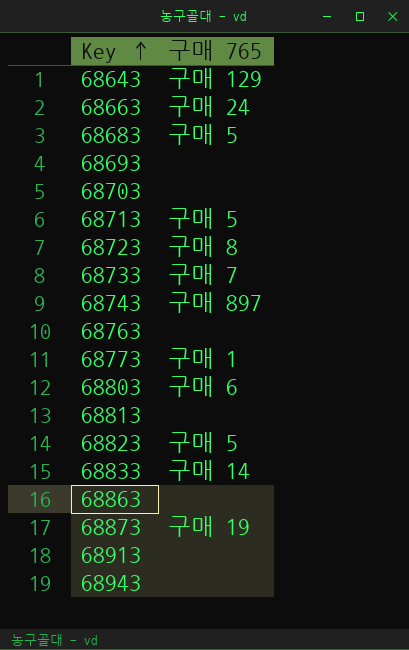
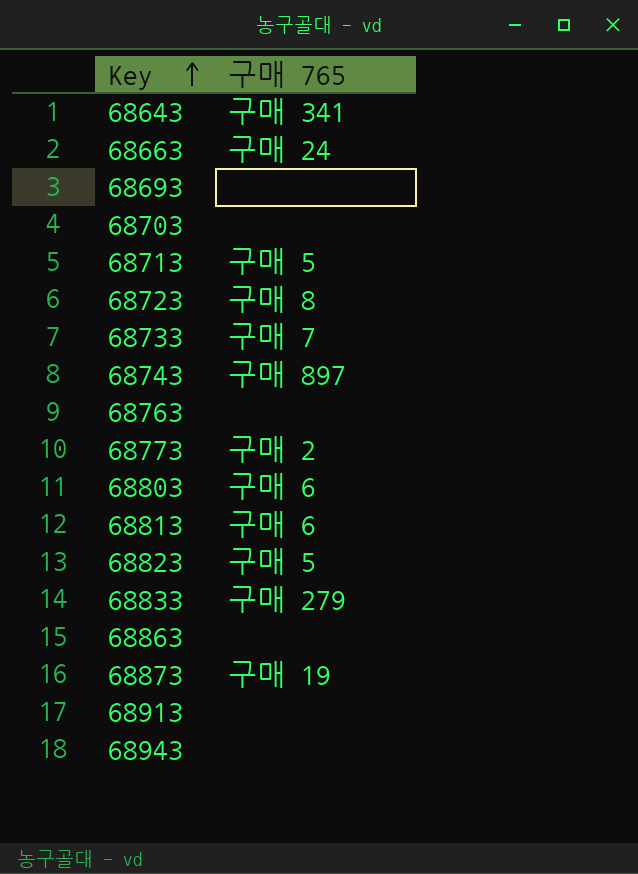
row 68683: 구매 5 -> none
68643 | 구매 765: 구매 129 -> 구매 341
68773 | 구매 765: 구매 1 -> 구매 2
68813 | 구매 765: none -> 구매 6
68833 | 구매 765: 구매 14 -> 구매 279

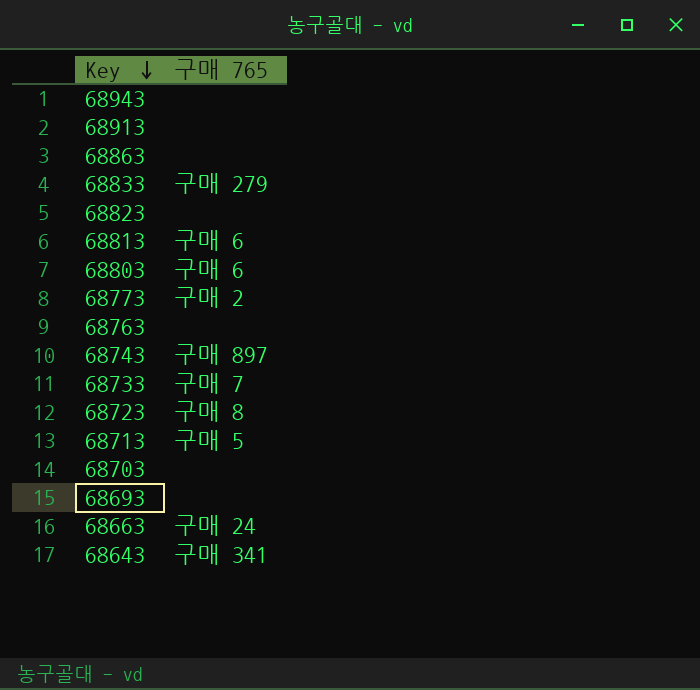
row order: Key ascending -> Key descending
row 68873: 구매 19 -> none
68823 | 구매 765: 구매 5 -> none

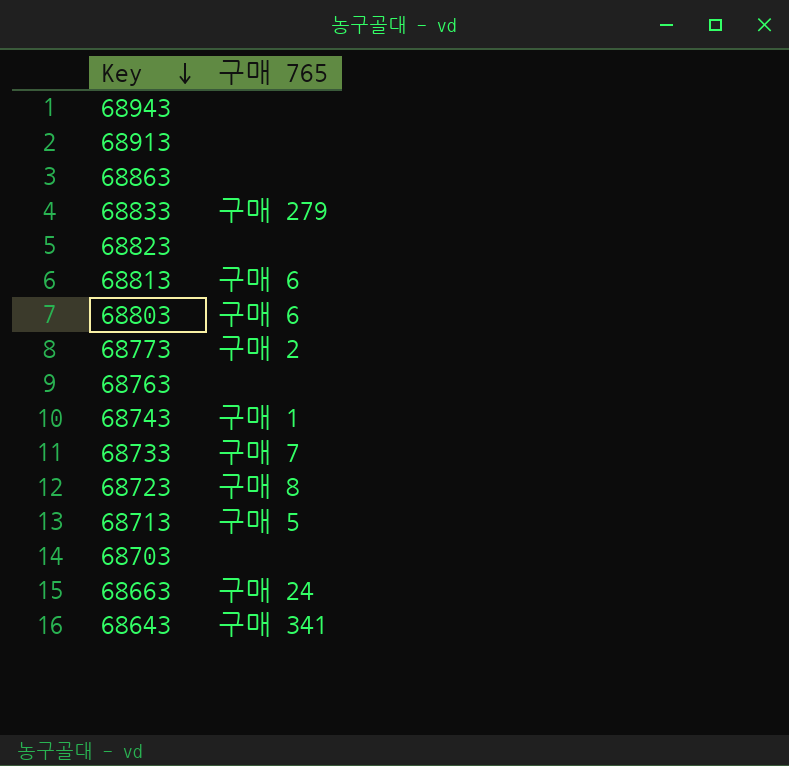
row 68693: none -> none
68743 | 구매 765: 구매 897 -> 구매 1

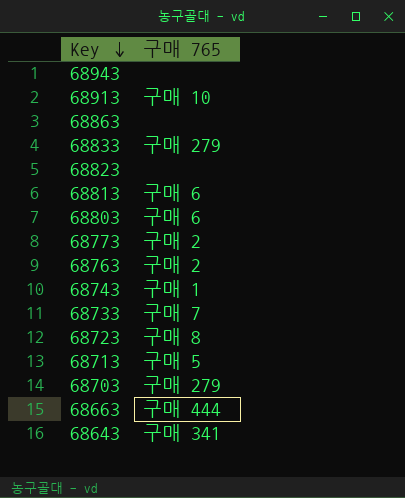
68913 | 구매 765: none -> 구매 10
68763 | 구매 765: none -> 구매 2
68703 | 구매 765: none -> 구매 279
68663 | 구매 765: 구매 24 -> 구매 444

